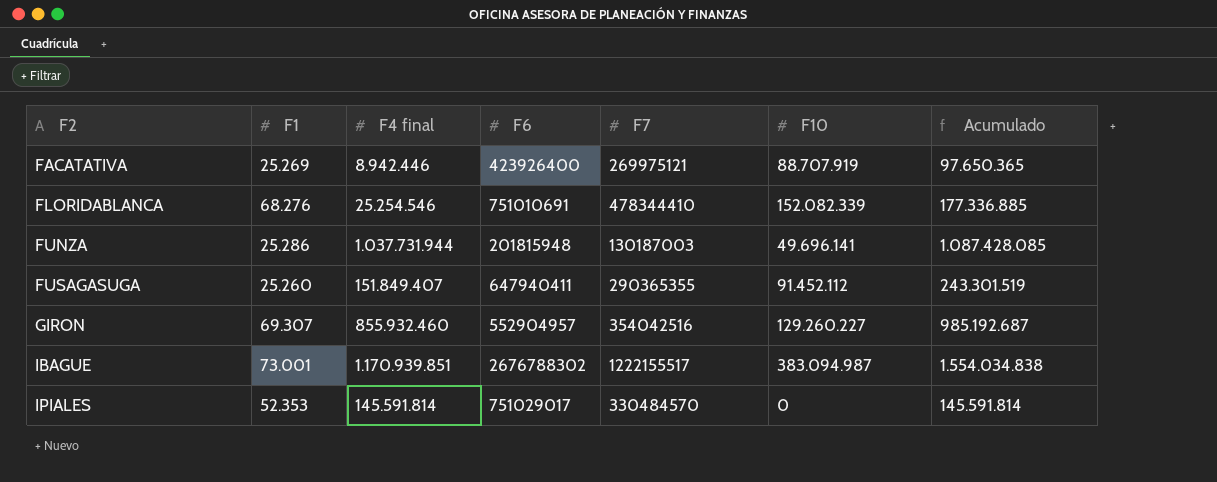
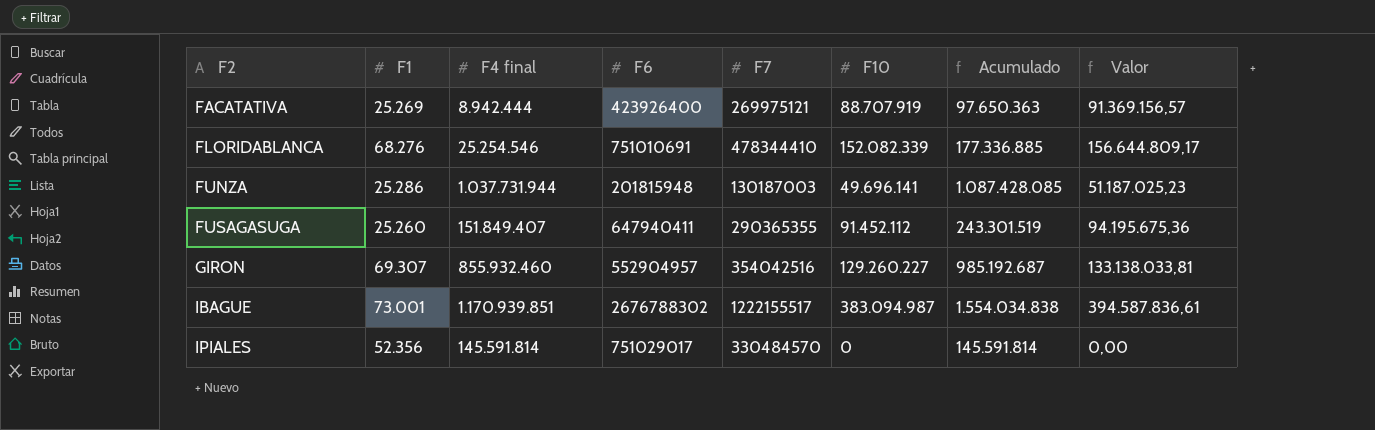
column Valor | formula: none -> [F10] * 1,03
FACATATIVA | F4 final: 8.942.446 -> 8.942.444
FACATATIVA | Acumulado: 97.650.365 -> 97.650.363
IPIALES | F1: 52.353 -> 52.356

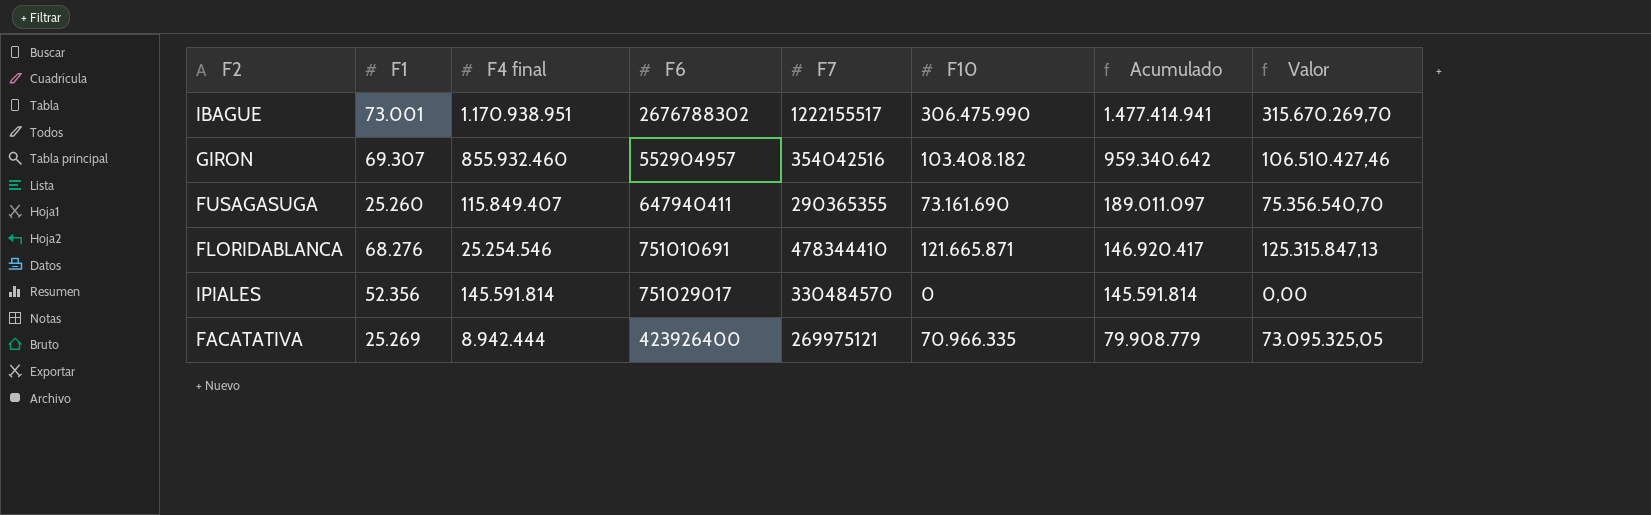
row order: F2 ascending -> Acumulado descending
row FUNZA: 25.286 | 1.037.731.944 | 201815948 | 130187003 | 49.696.141 | 1.087.428.085 | 51.187.025,23 -> none
IBAGUE | F4 final: 1.170.939.851 -> 1.170.938.951
IBAGUE | F10: 383.094.987 -> 306.475.990
IBAGUE | Acumulado: 1.554.034.838 -> 1.477.414.941
IBAGUE | Valor: 394.587.836,61 -> 315.670.269,70
GIRON | F10: 129.260.227 -> 103.408.182
GIRON | Acumulado: 985.192.687 -> 959.340.642
GIRON | Valor: 133.138.033,81 -> 106.510.427,46
FUSAGASUGA | F4 final: 151.849.407 -> 115.849.407
FUSAGASUGA | F10: 91.452.112 -> 73.161.690
FUSAGASUGA | Acumulado: 243.301.519 -> 189.011.097
FUSAGASUGA | Valor: 94.195.675,36 -> 75.356.540,70
FLORIDABLANCA | F10: 152.082.339 -> 121.665.871
FLORIDABLANCA | Acumulado: 177.336.885 -> 146.920.417
FLORIDABLANCA | Valor: 156.644.809,17 -> 125.315.847,13
FACATATIVA | F10: 88.707.919 -> 70.966.335
FACATATIVA | Acumulado: 97.650.363 -> 79.908.779
FACATATIVA | Valor: 91.369.156,57 -> 73.095.325,05

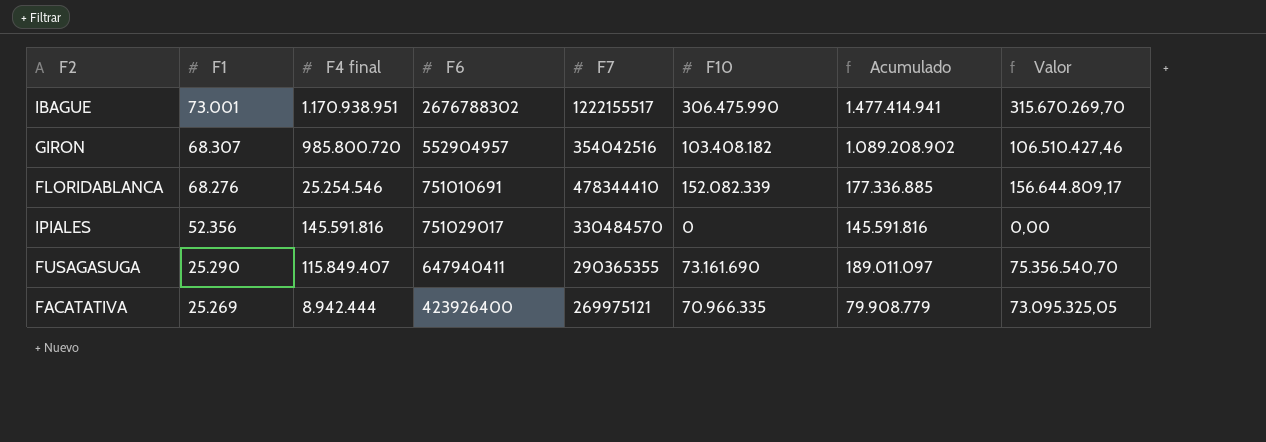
row order: Acumulado descending -> F1 descending
GIRON | F1: 69.307 -> 68.307
GIRON | F4 final: 855.932.460 -> 985.800.720
GIRON | Acumulado: 959.340.642 -> 1.089.208.902
FLORIDABLANCA | F10: 121.665.871 -> 152.082.339
FLORIDABLANCA | Acumulado: 146.920.417 -> 177.336.885
FLORIDABLANCA | Valor: 125.315.847,13 -> 156.644.809,17
IPIALES | F4 final: 145.591.814 -> 145.591.816
IPIALES | Acumulado: 145.591.814 -> 145.591.816
FUSAGASUGA | F1: 25.260 -> 25.290

